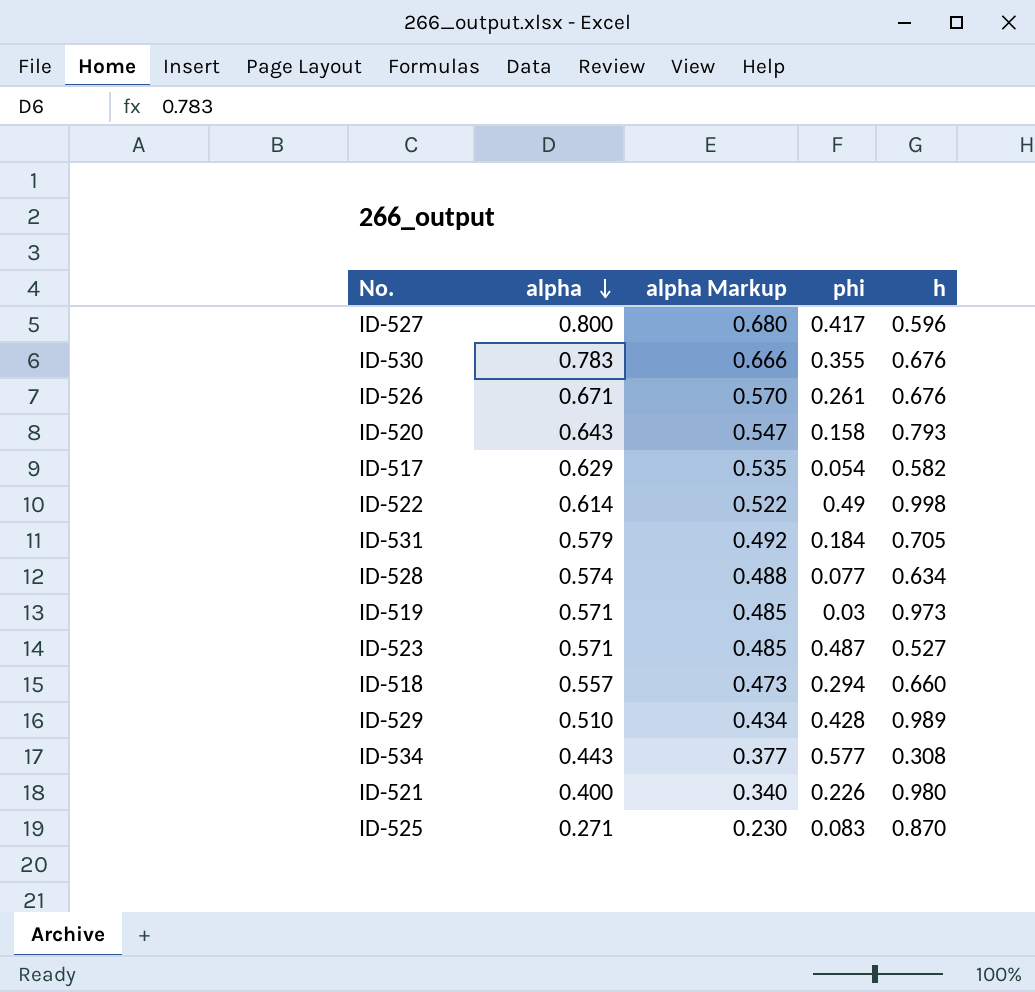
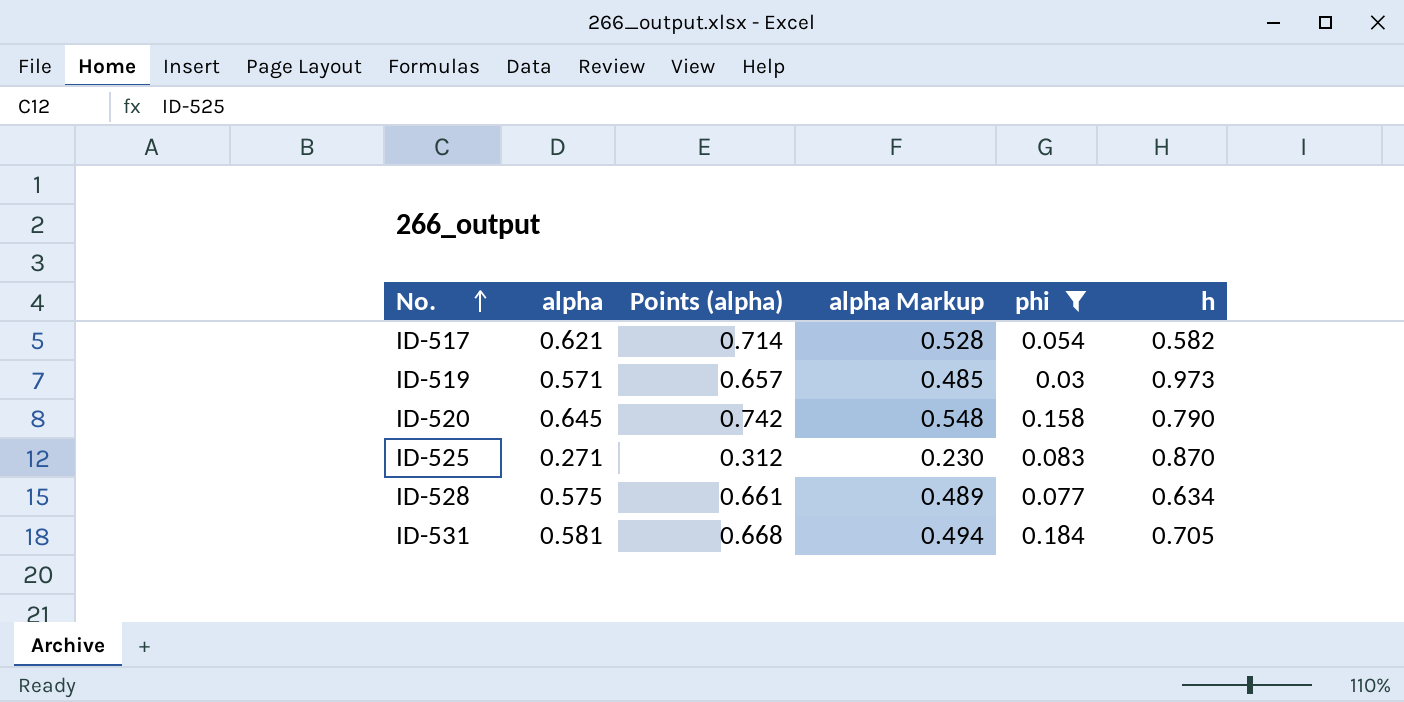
filter: none -> phi <= 0.184
row order: alpha descending -> No. ascending
column Points (alpha) | formula: none -> [alpha] * 1.15
ID-517 | alpha: 0.629 -> 0.621
ID-517 | alpha Markup: 0.535 -> 0.528
ID-520 | alpha: 0.643 -> 0.645
ID-520 | alpha Markup: 0.547 -> 0.548
ID-520 | h: 0.793 -> 0.790
ID-528 | alpha: 0.574 -> 0.575
ID-528 | alpha Markup: 0.488 -> 0.489
ID-531 | alpha: 0.579 -> 0.581
ID-531 | alpha Markup: 0.492 -> 0.494

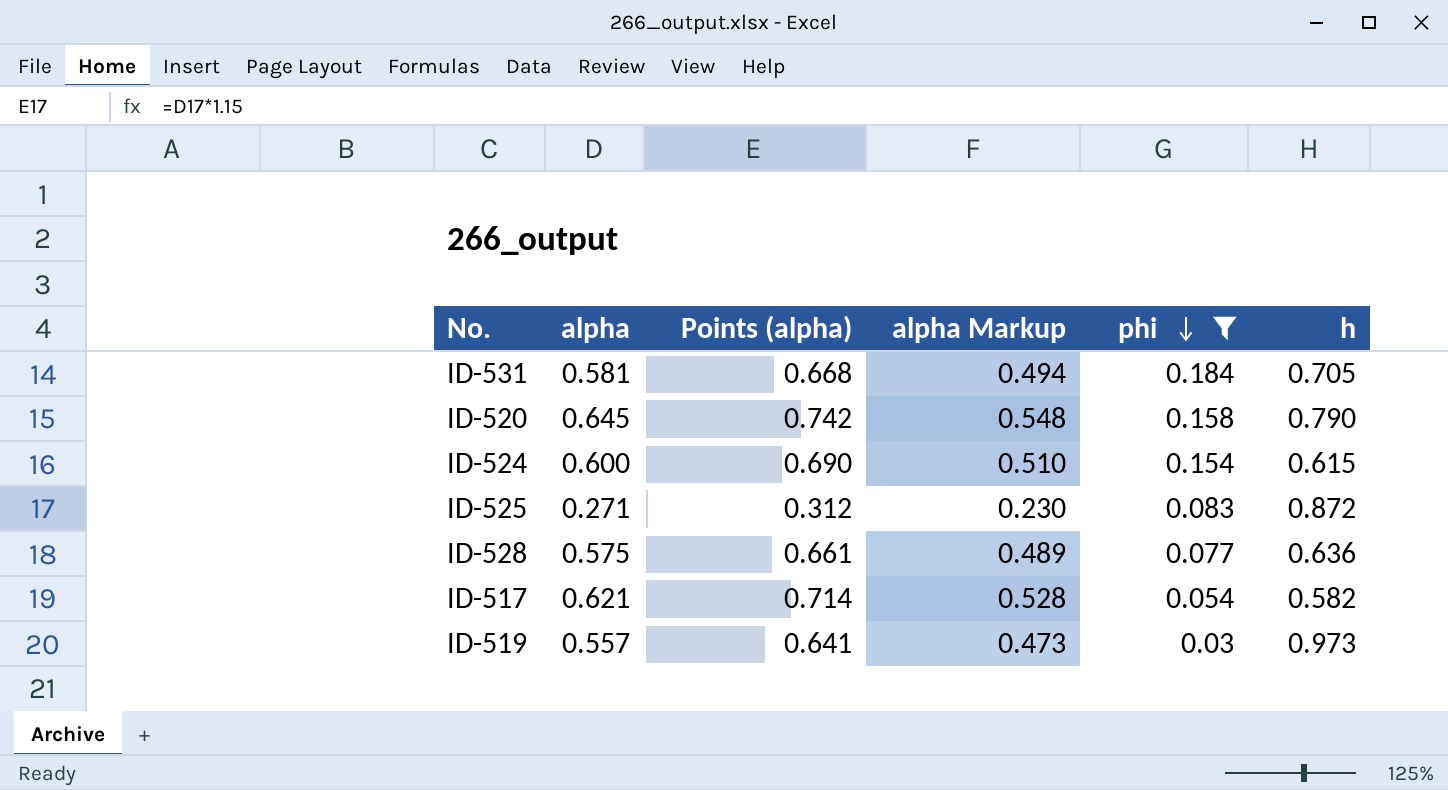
row order: No. ascending -> phi descending
row ID-524: none -> 0.600 | 0.690 | 0.510 | 0.154 | 0.615
ID-525 | h: 0.870 -> 0.872
ID-528 | h: 0.634 -> 0.636
ID-519 | alpha: 0.571 -> 0.557
ID-519 | Points (alpha): 0.657 -> 0.641
ID-519 | alpha Markup: 0.485 -> 0.473

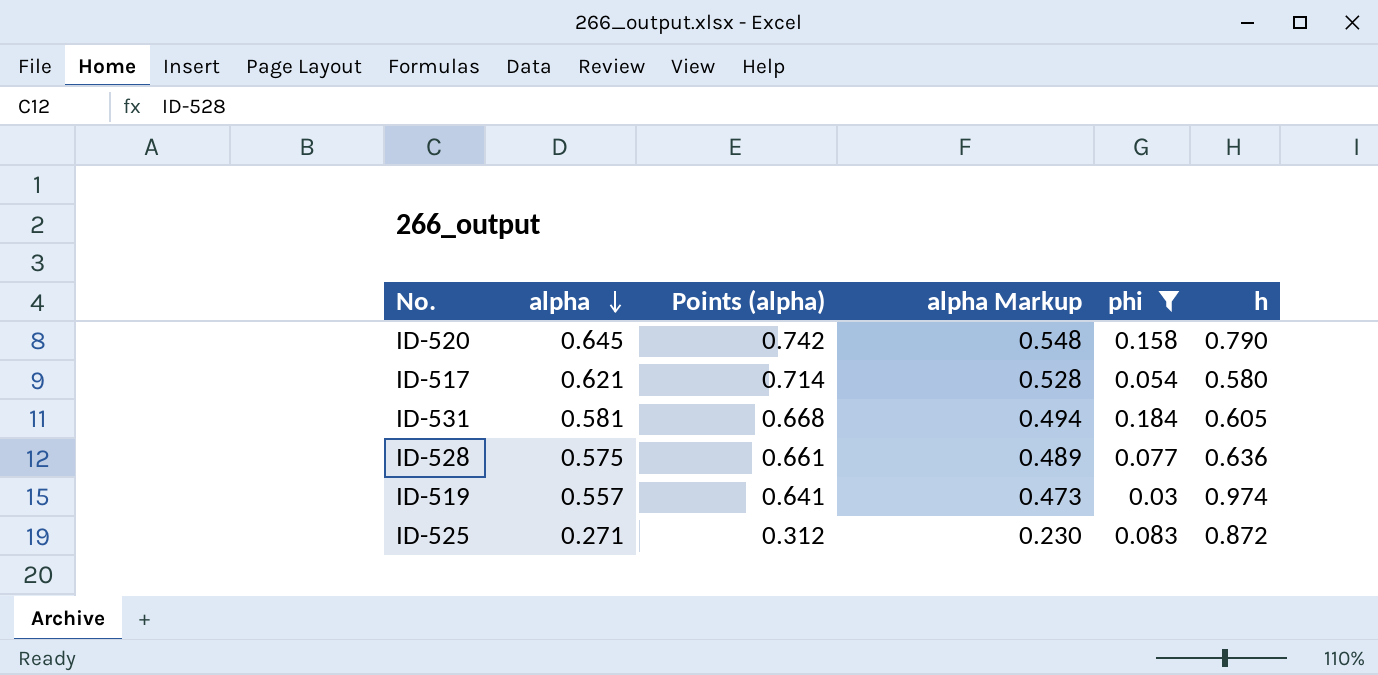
row order: phi descending -> alpha descending
row ID-524: 0.600 | 0.690 | 0.510 | 0.154 | 0.615 -> none
ID-517 | h: 0.582 -> 0.580
ID-531 | h: 0.705 -> 0.605
ID-519 | h: 0.973 -> 0.974

